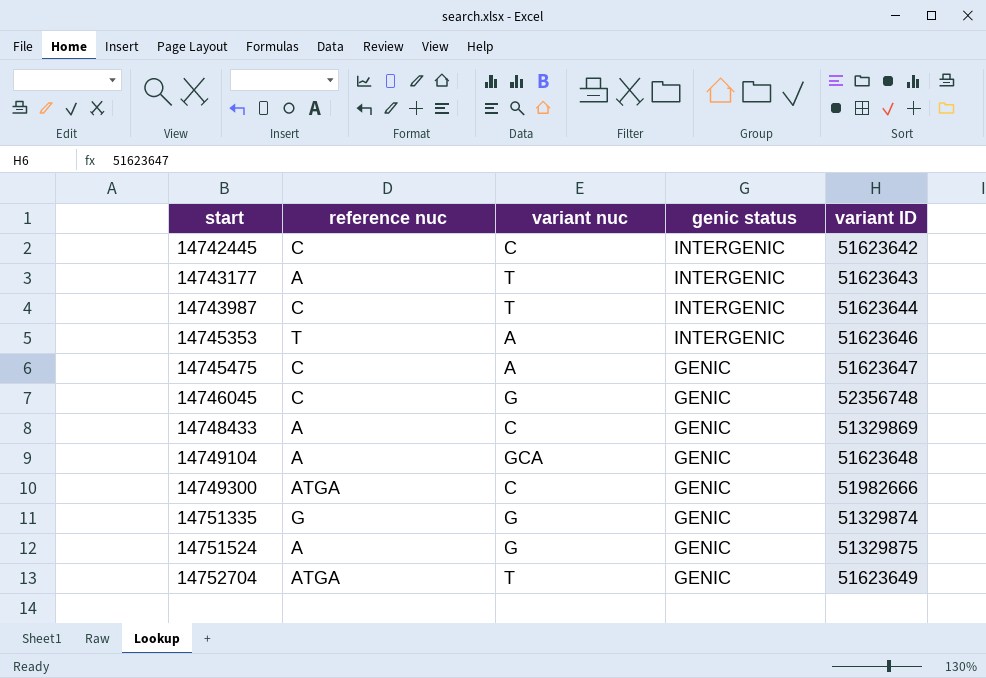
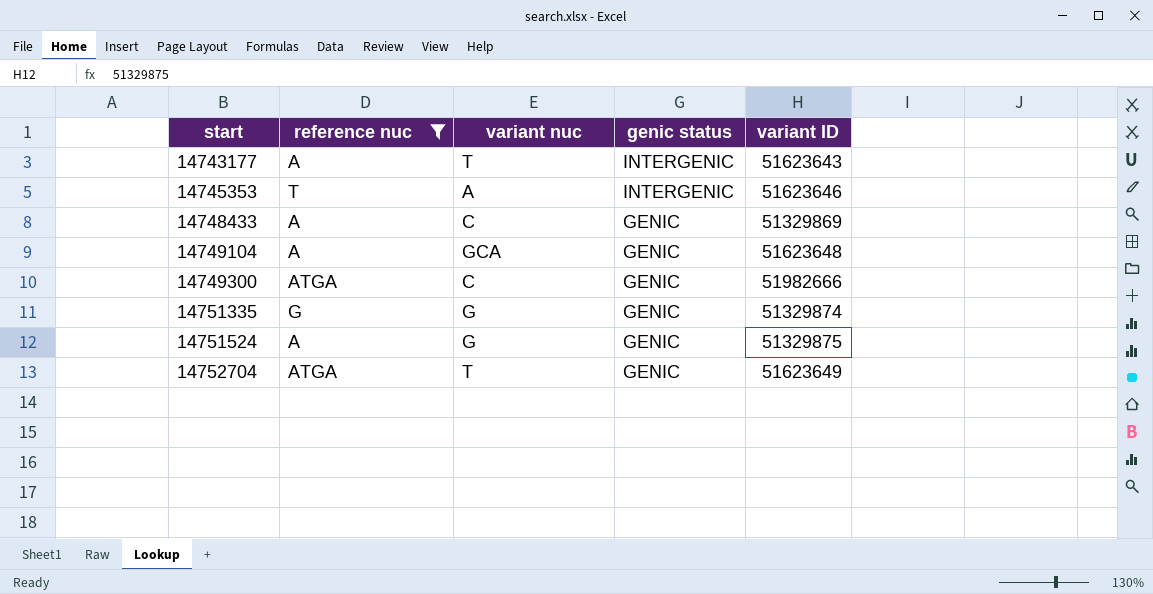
filter: none -> reference nuc != C

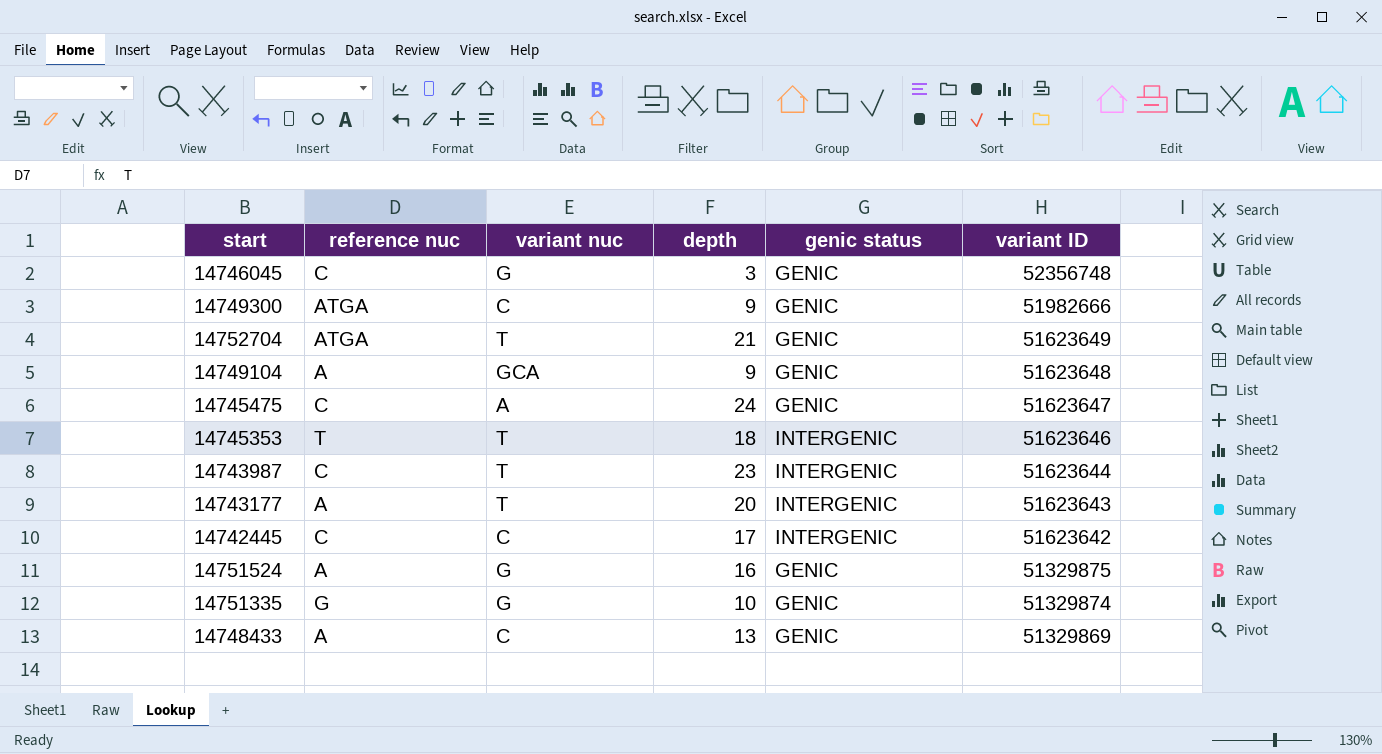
filter: reference nuc != C -> none
row order: start ascending -> variant ID descending
column depth | position: none -> 4
14745353 | variant nuc: A -> T

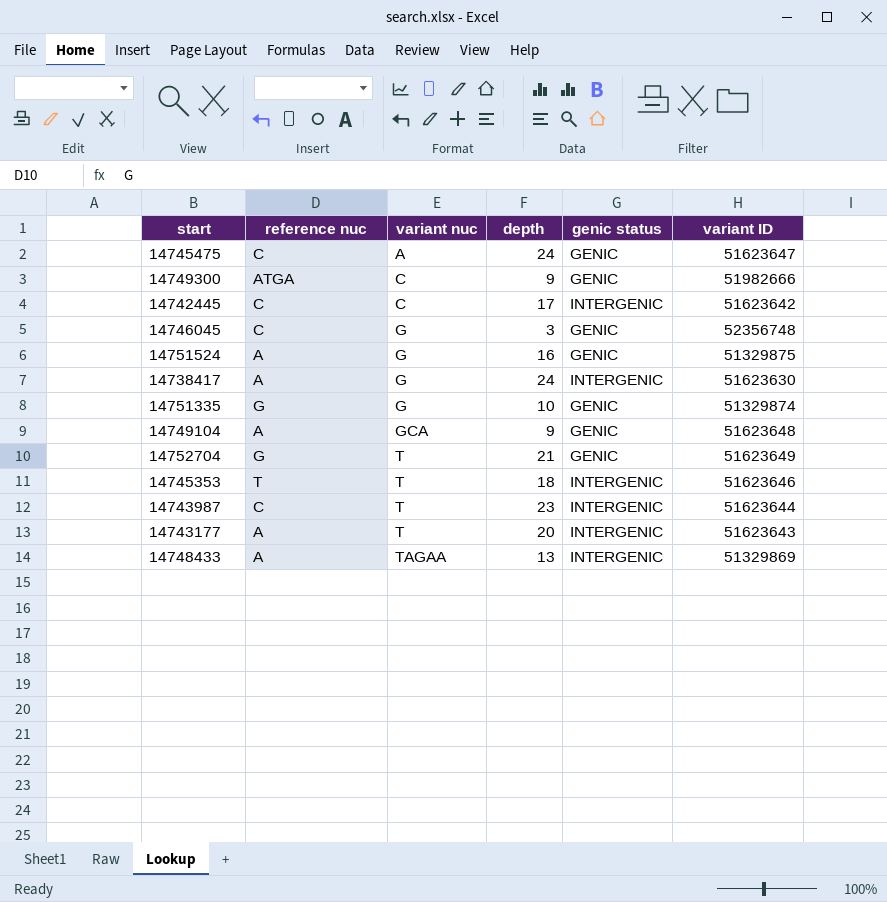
row order: variant ID descending -> variant nuc ascending
row 14738417: none -> A | G | 24 | INTERGENIC | 51623630
14752704 | reference nuc: ATGA -> G
14748433 | variant nuc: C -> TAGAA
14748433 | genic status: GENIC -> INTERGENIC

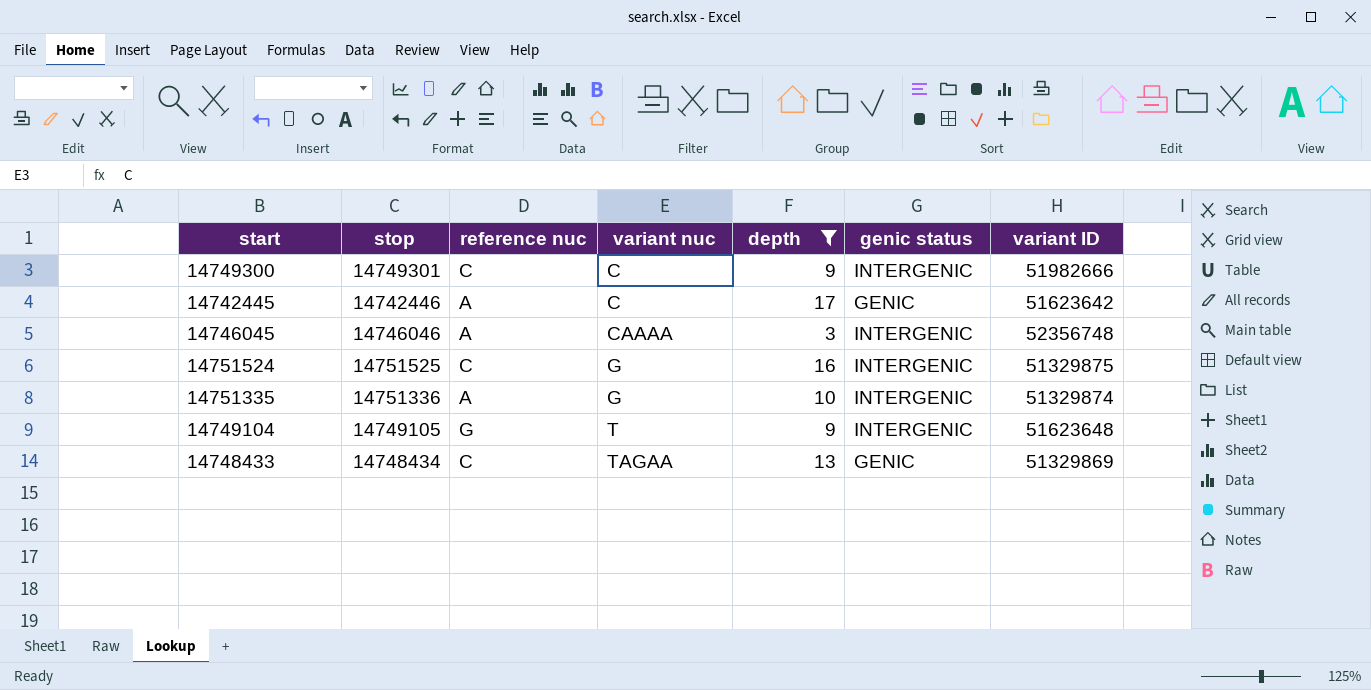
filter: none -> depth <= 17
column stop | position: none -> 2
14749300 | reference nuc: ATGA -> C
14749300 | genic status: GENIC -> INTERGENIC
14742445 | reference nuc: C -> A
14742445 | genic status: INTERGENIC -> GENIC
14746045 | reference nuc: C -> A
14746045 | variant nuc: G -> CAAAA
14746045 | genic status: GENIC -> INTERGENIC
14751524 | reference nuc: A -> C
14751524 | genic status: GENIC -> INTERGENIC
14751335 | reference nuc: G -> A
14751335 | genic status: GENIC -> INTERGENIC
14749104 | reference nuc: A -> G
14749104 | variant nuc: GCA -> T
14749104 | genic status: GENIC -> INTERGENIC
14748433 | reference nuc: A -> C
14748433 | genic status: INTERGENIC -> GENIC

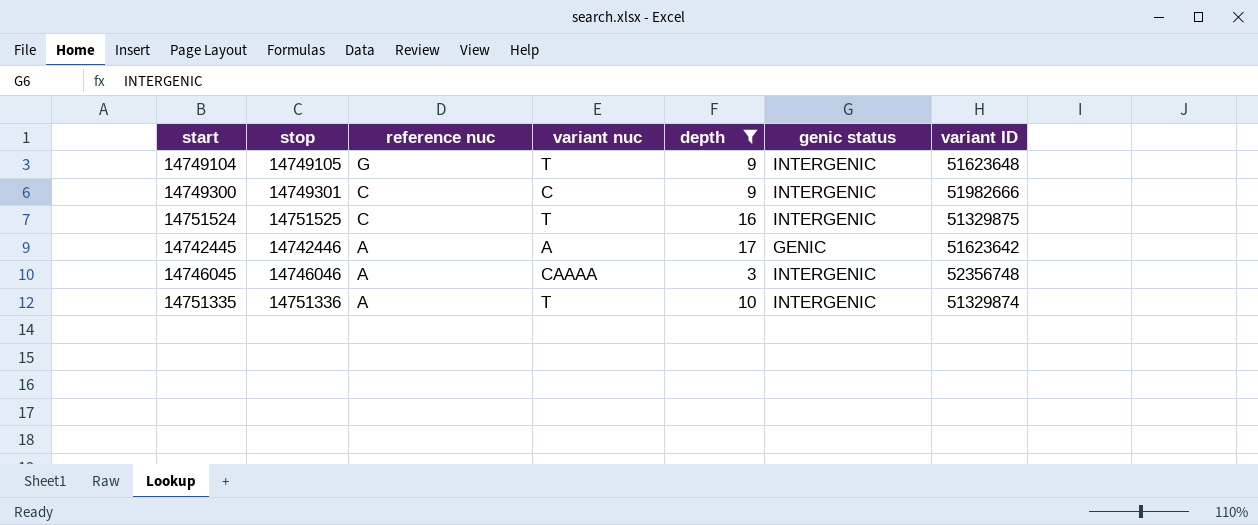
row order: variant nuc ascending -> reference nuc descending
row 14748433: 14748434 | C | TAGAA | 13 | GENIC | 51329869 -> none
14751524 | variant nuc: G -> T
14742445 | variant nuc: C -> A
14751335 | variant nuc: G -> T

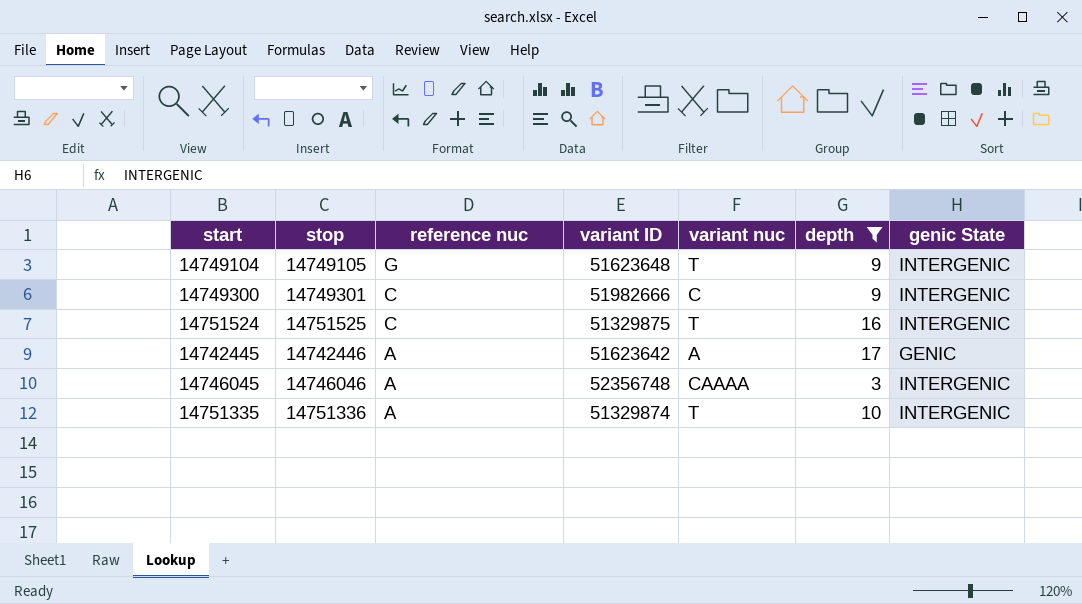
column variant ID | position: 7 -> 4
column name: genic status -> genic State

